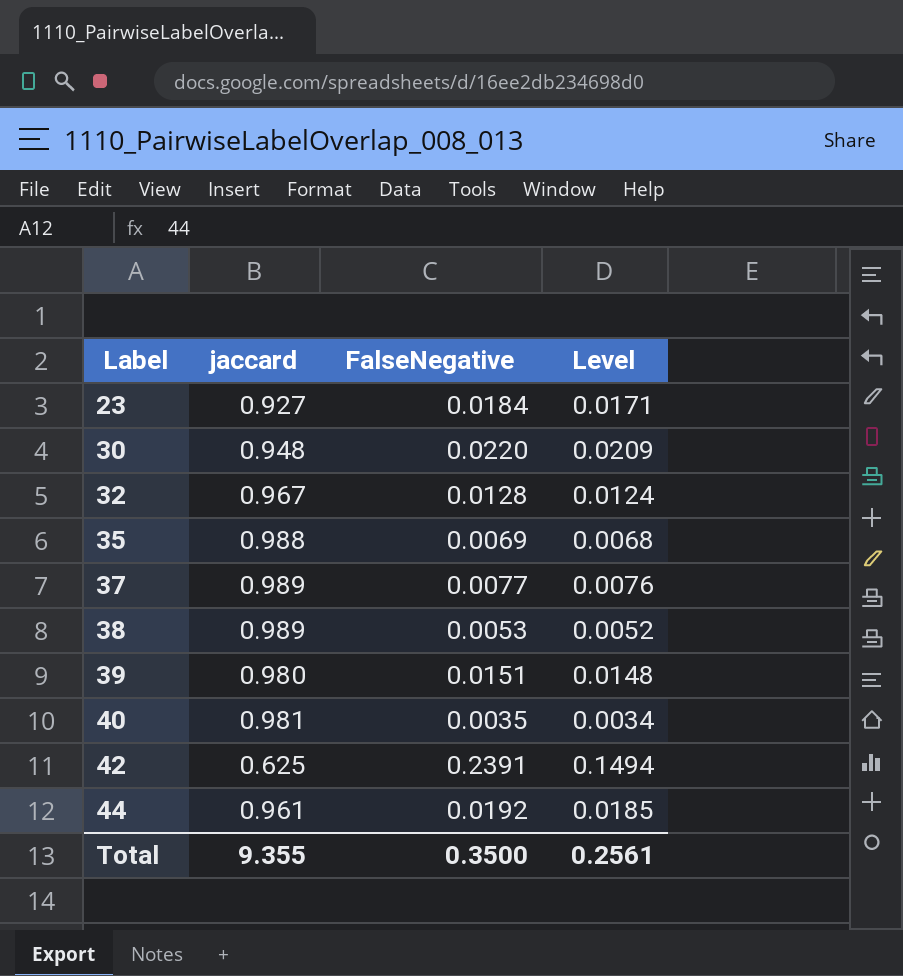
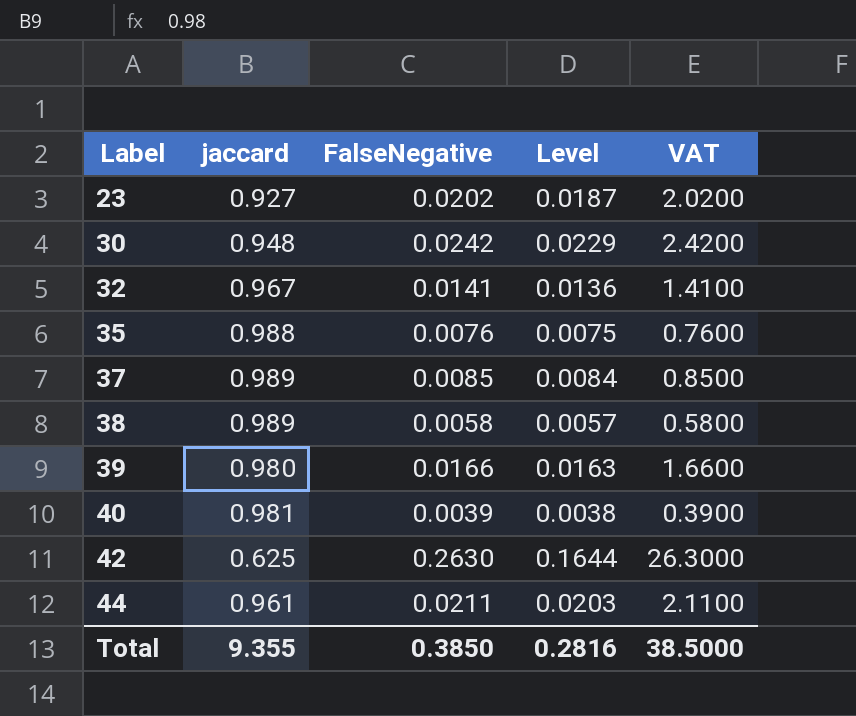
column VAT | formula: none -> [FalseNegative] * 100
23 | FalseNegative: 0.0184 -> 0.0202
23 | Level: 0.0171 -> 0.0187
30 | FalseNegative: 0.0220 -> 0.0242
30 | Level: 0.0209 -> 0.0229
32 | FalseNegative: 0.0128 -> 0.0141
32 | Level: 0.0124 -> 0.0136
35 | FalseNegative: 0.0069 -> 0.0076
35 | Level: 0.0068 -> 0.0075
37 | FalseNegative: 0.0077 -> 0.0085
37 | Level: 0.0076 -> 0.0084
38 | FalseNegative: 0.0053 -> 0.0058
38 | Level: 0.0052 -> 0.0057
39 | FalseNegative: 0.0151 -> 0.0166
39 | Level: 0.0148 -> 0.0163
40 | FalseNegative: 0.0035 -> 0.0039
40 | Level: 0.0034 -> 0.0038
42 | FalseNegative: 0.2391 -> 0.2630
42 | Level: 0.1494 -> 0.1644
44 | FalseNegative: 0.0192 -> 0.0211
44 | Level: 0.0185 -> 0.0203
Total | FalseNegative: 0.3500 -> 0.3850
Total | Level: 0.2561 -> 0.2816

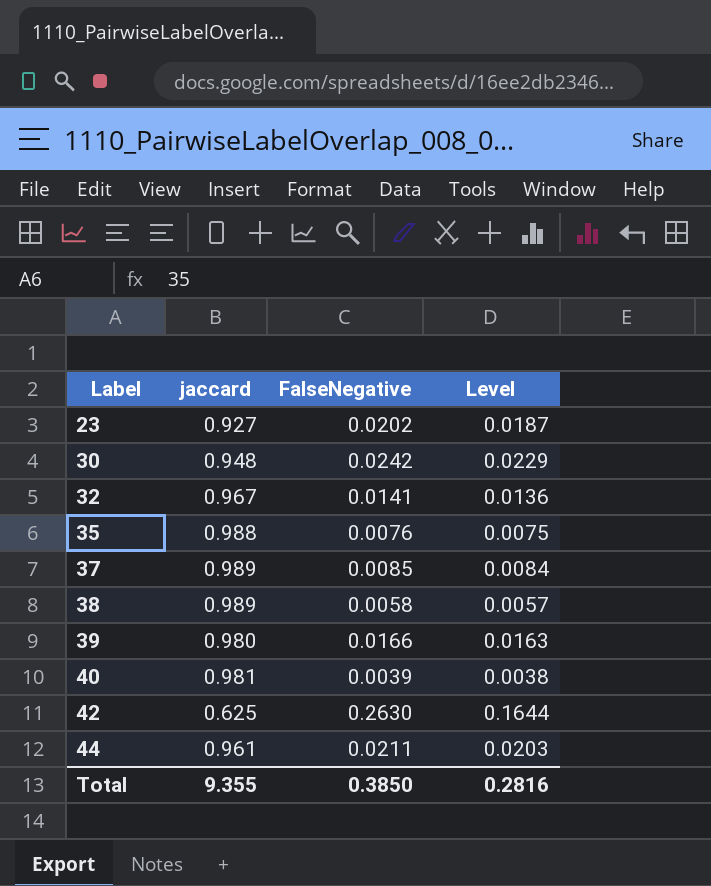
column VAT | formula: [FalseNegative] * 100 -> none

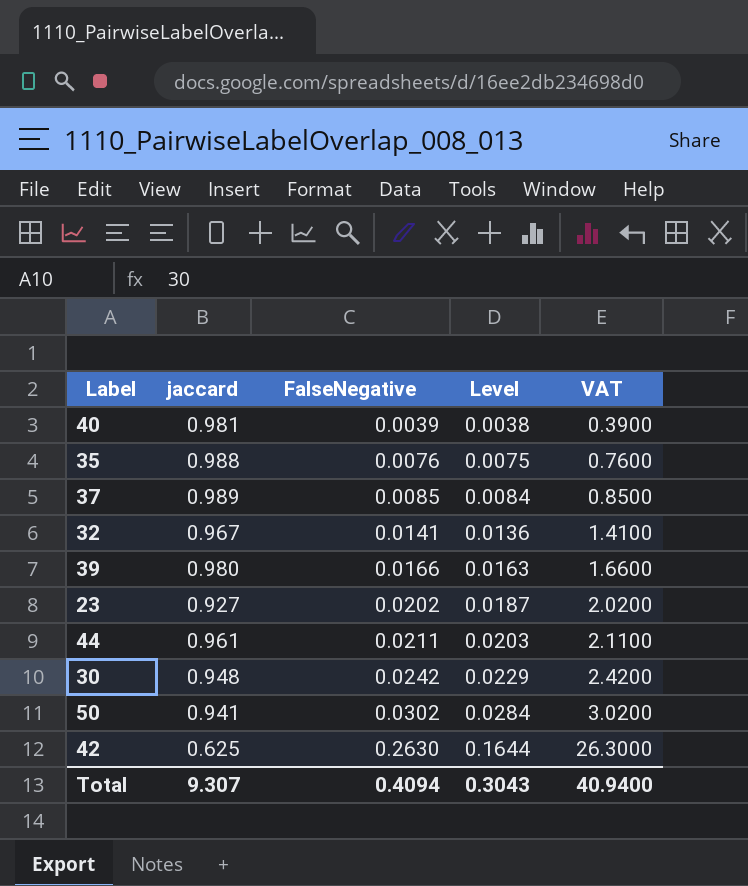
row order: Label ascending -> FalseNegative ascending
column VAT | formula: none -> [FalseNegative] * 100
row 38: 0.989 | 0.0058 | 0.0057 -> none
row 50: none -> 0.941 | 0.0302 | 0.0284 | 3.0200
Total | jaccard: 9.355 -> 9.307
Total | FalseNegative: 0.3850 -> 0.4094
Total | Level: 0.2816 -> 0.3043

